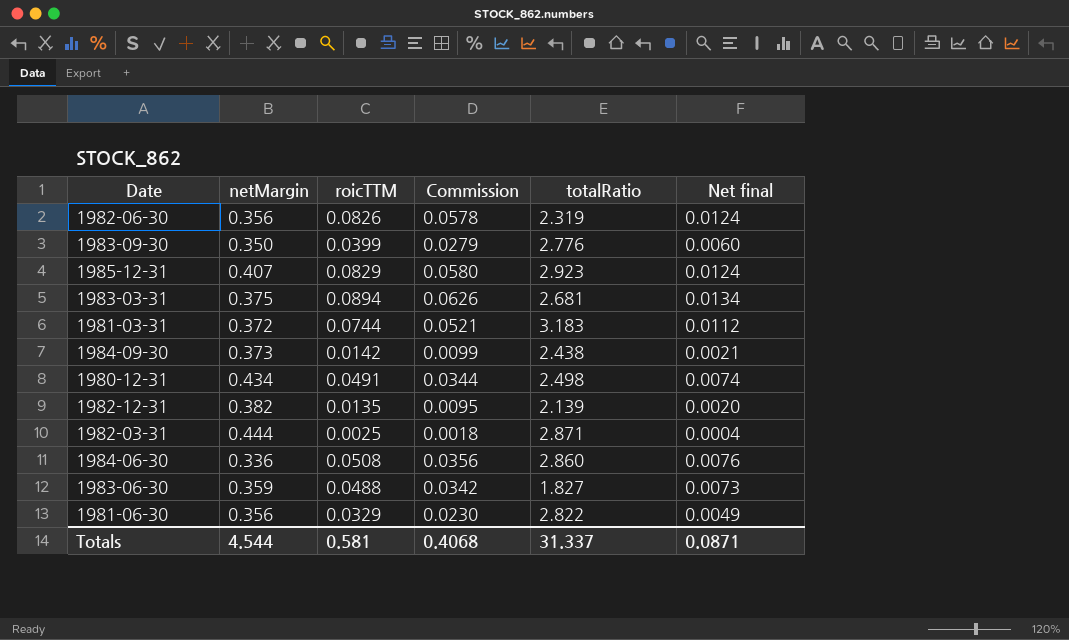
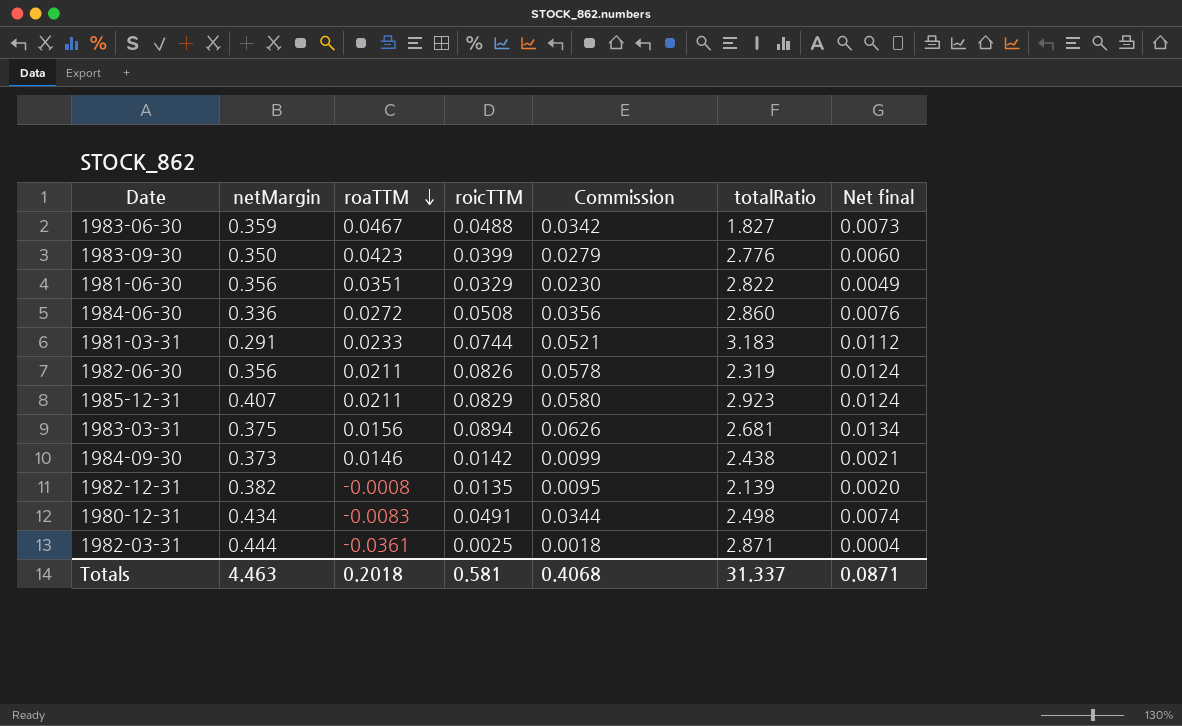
row order: none -> roaTTM descending
column roaTTM | position: none -> 3
1981-03-31 | netMargin: 0.372 -> 0.291
Totals | netMargin: 4.544 -> 4.463

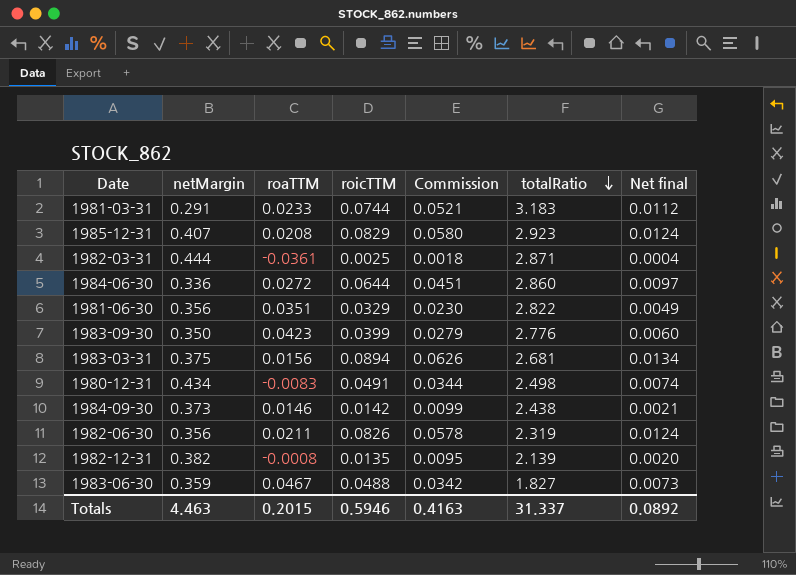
row order: roaTTM descending -> totalRatio descending
1985-12-31 | roaTTM: 0.0211 -> 0.0208
1984-06-30 | roicTTM: 0.0508 -> 0.0644
1984-06-30 | Commission: 0.0356 -> 0.0451
1984-06-30 | Net final: 0.0076 -> 0.0097
Totals | roaTTM: 0.2018 -> 0.2015
Totals | roicTTM: 0.581 -> 0.5946
Totals | Commission: 0.4068 -> 0.4163
Totals | Net final: 0.0871 -> 0.0892

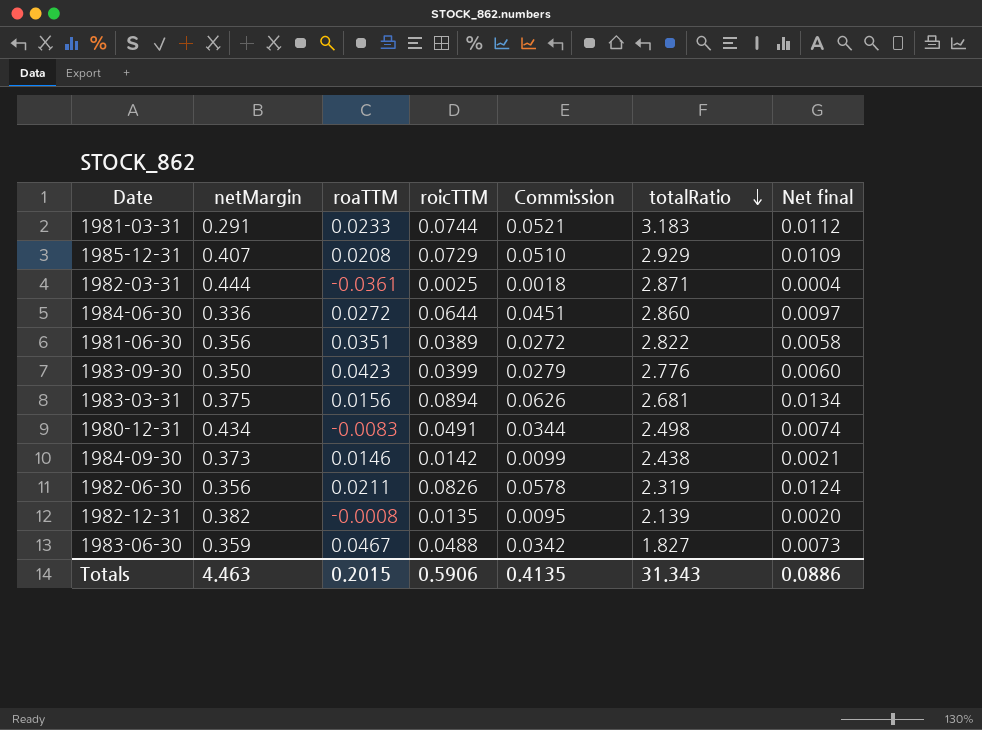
1985-12-31 | roicTTM: 0.0829 -> 0.0729
1985-12-31 | Commission: 0.0580 -> 0.0510
1985-12-31 | totalRatio: 2.923 -> 2.929
1985-12-31 | Net final: 0.0124 -> 0.0109
1981-06-30 | roicTTM: 0.0329 -> 0.0389
1981-06-30 | Commission: 0.0230 -> 0.0272
1981-06-30 | Net final: 0.0049 -> 0.0058
Totals | roicTTM: 0.5946 -> 0.5906
Totals | Commission: 0.4163 -> 0.4135
Totals | totalRatio: 31.337 -> 31.343
Totals | Net final: 0.0892 -> 0.0886

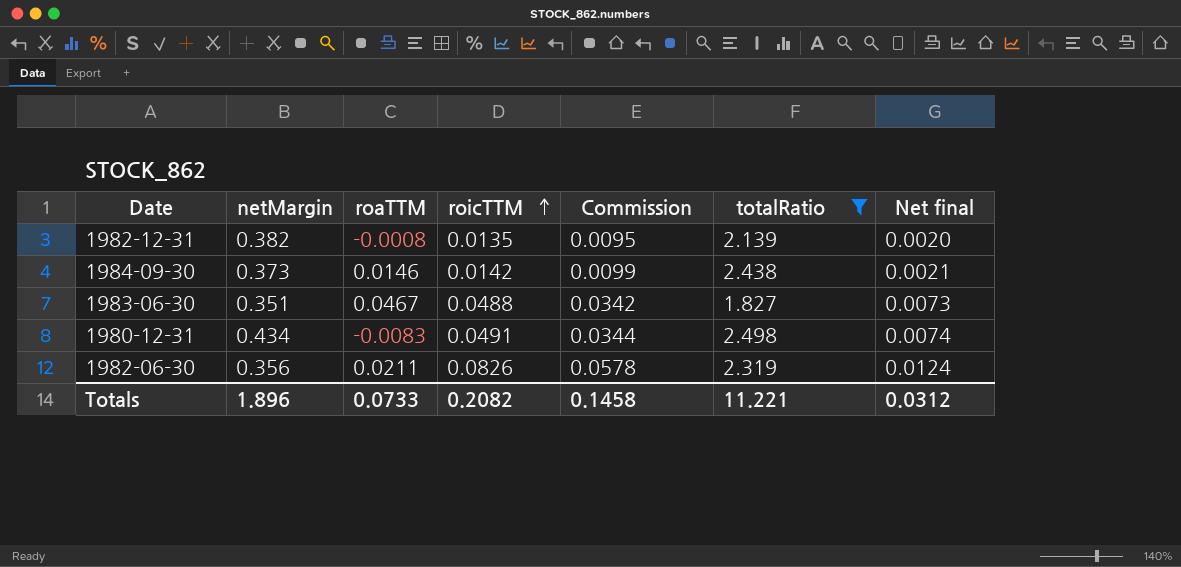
filter: none -> totalRatio <= 2.498
row order: totalRatio descending -> roicTTM ascending
1983-06-30 | netMargin: 0.359 -> 0.351
Totals | netMargin: 4.463 -> 1.896
Totals | roaTTM: 0.2015 -> 0.0733
Totals | roicTTM: 0.5906 -> 0.2082
Totals | Commission: 0.4135 -> 0.1458
Totals | totalRatio: 31.343 -> 11.221
Totals | Net final: 0.0886 -> 0.0312

